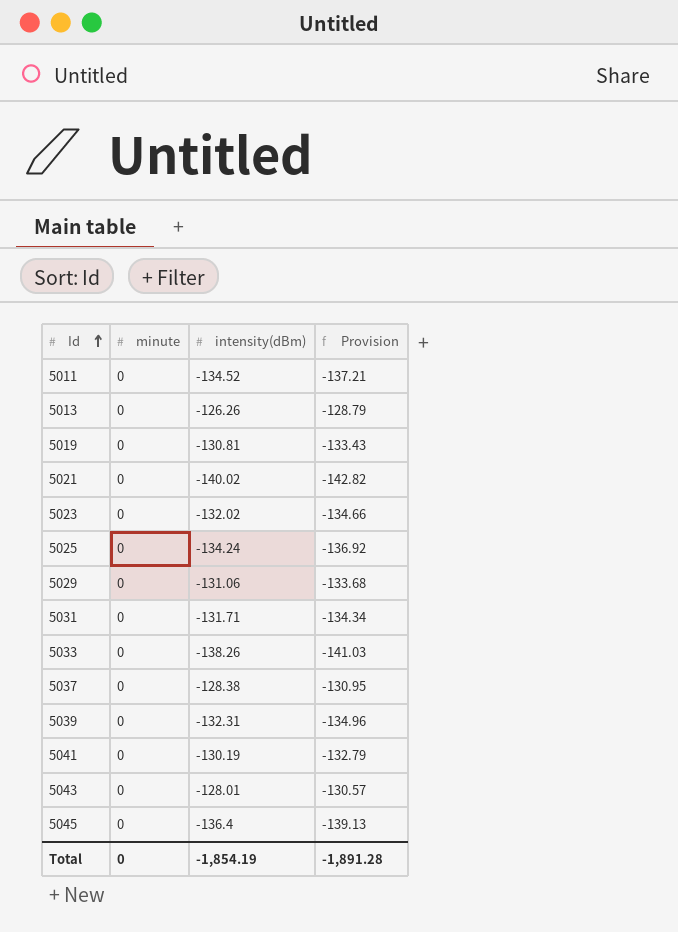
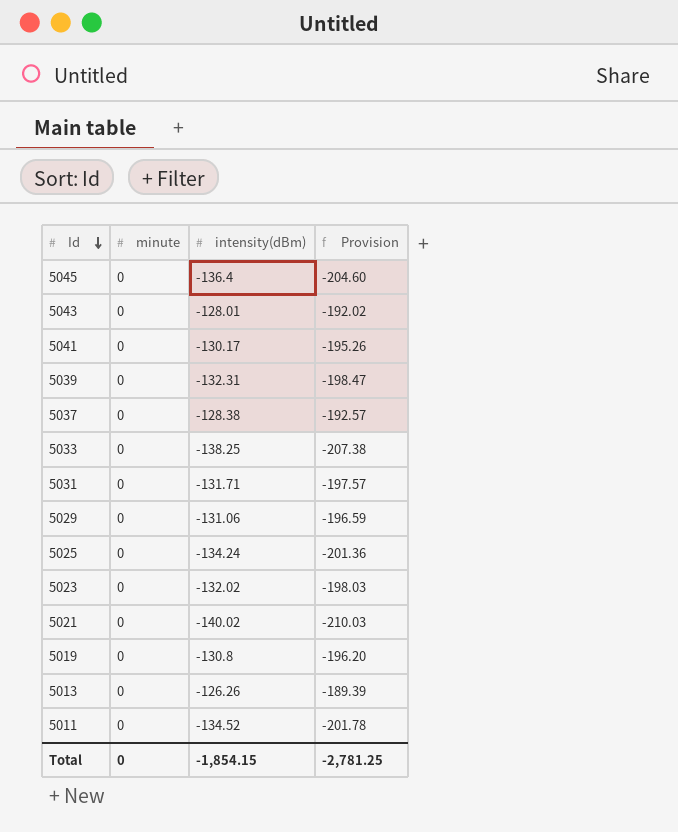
row order: Id ascending -> Id descending
column Provision | formula: [intensity(dBm)] * 1.02 -> [intensity(dBm)] * 1.5
5041 | intensity(dBm): -130.19 -> -130.17
5033 | intensity(dBm): -138.26 -> -138.25
5019 | intensity(dBm): -130.81 -> -130.8
Total | intensity(dBm): -1,854.19 -> -1,854.15
Total | Provision: -1,891.28 -> -2,781.25

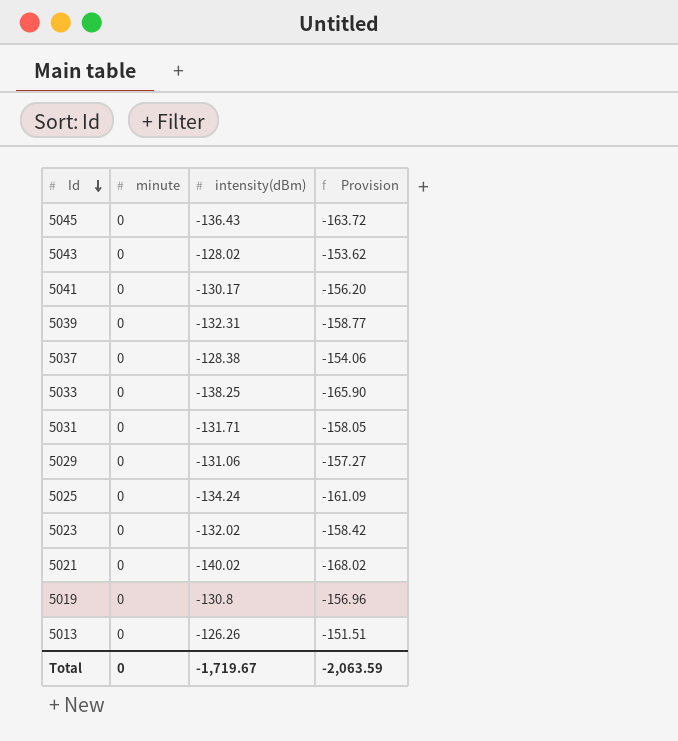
column Provision | formula: [intensity(dBm)] * 1.5 -> [intensity(dBm)] * 1.2
row 5011: 0 | -134.52 | -201.78 -> none
5045 | intensity(dBm): -136.4 -> -136.43
5043 | intensity(dBm): -128.01 -> -128.02
Total | intensity(dBm): -1,854.15 -> -1,719.67
Total | Provision: -2,781.25 -> -2,063.59

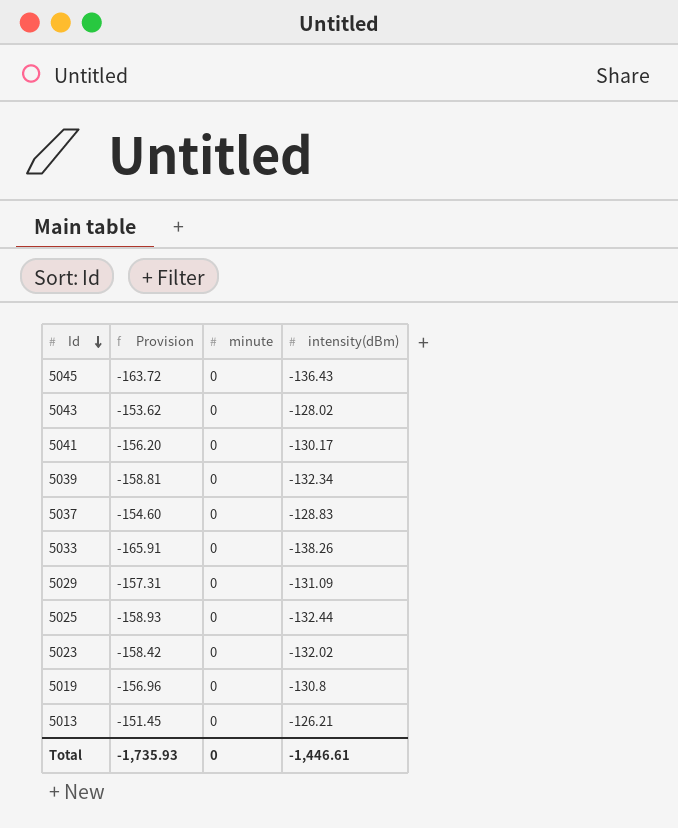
column Provision | position: 4 -> 2
row 5031: 0 | -131.71 | -158.05 -> none
row 5021: 0 | -140.02 | -168.02 -> none
5039 | Provision: -158.77 -> -158.81
5039 | intensity(dBm): -132.31 -> -132.34
5037 | Provision: -154.06 -> -154.60
5037 | intensity(dBm): -128.38 -> -128.83
5033 | Provision: -165.90 -> -165.91
5033 | intensity(dBm): -138.25 -> -138.26
5029 | Provision: -157.27 -> -157.31
5029 | intensity(dBm): -131.06 -> -131.09
5025 | Provision: -161.09 -> -158.93
5025 | intensity(dBm): -134.24 -> -132.44
5013 | Provision: -151.51 -> -151.45
5013 | intensity(dBm): -126.26 -> -126.21
Total | Provision: -2,063.59 -> -1,735.93
Total | intensity(dBm): -1,719.67 -> -1,446.61

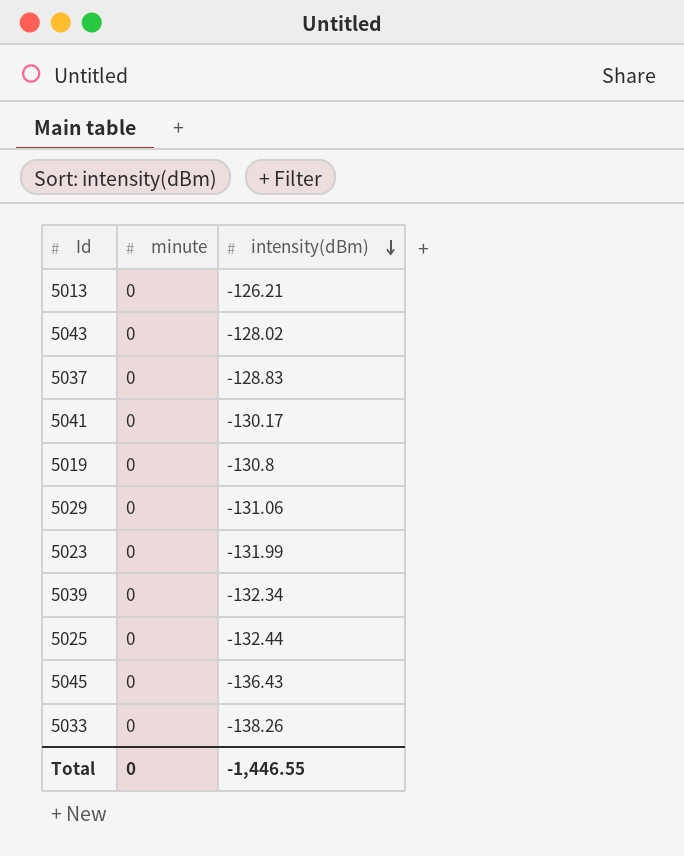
row order: Id descending -> intensity(dBm) descending
column Provision | formula: [intensity(dBm)] * 1.2 -> none
5029 | intensity(dBm): -131.09 -> -131.06
5023 | intensity(dBm): -132.02 -> -131.99
Total | intensity(dBm): -1,446.61 -> -1,446.55

